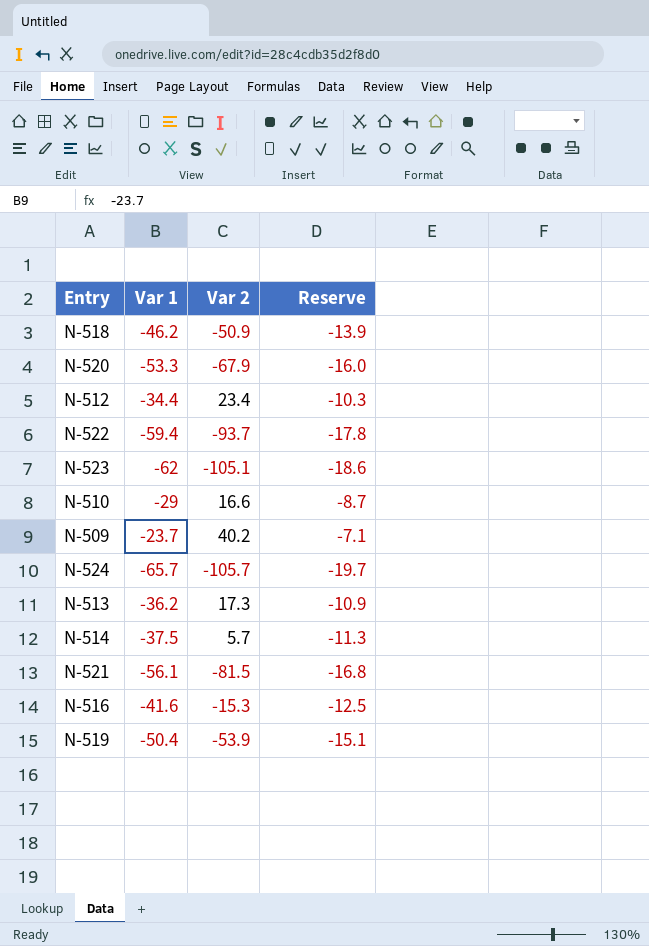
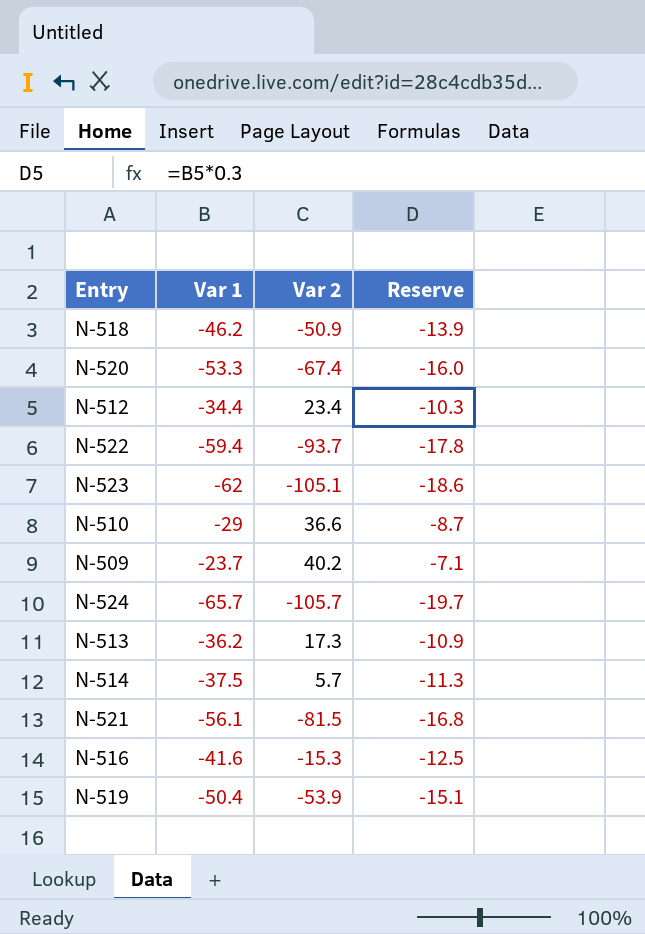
N-520 | Var 2: -67.9 -> -67.4
N-510 | Var 2: 16.6 -> 36.6

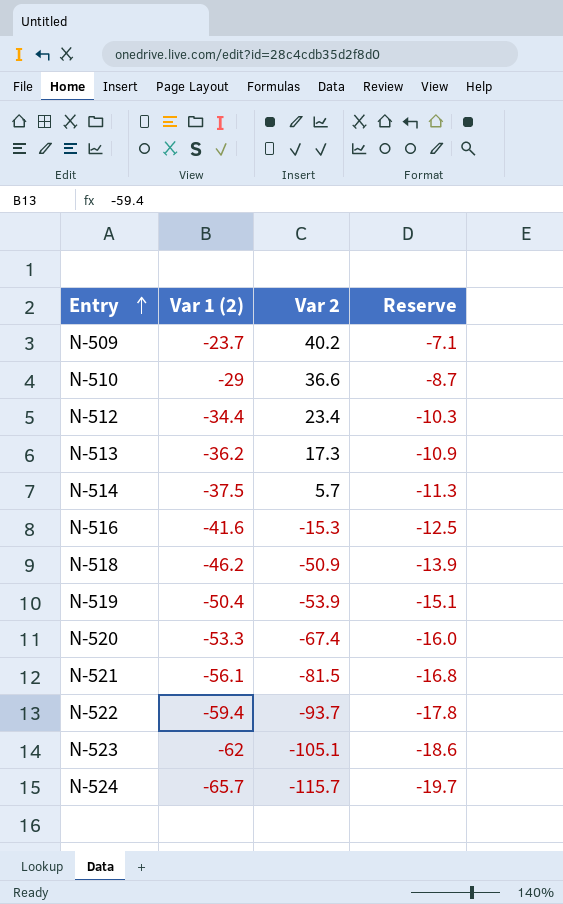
row order: none -> Entry ascending
column name: Var 1 -> Var 1 (2)
N-524 | Var 2: -105.7 -> -115.7

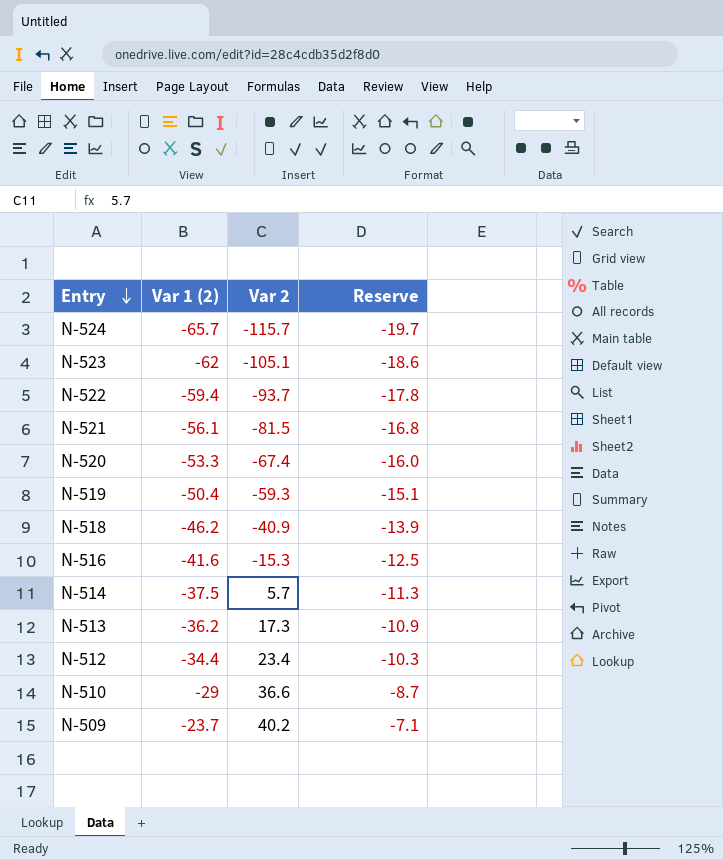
row order: Entry ascending -> Entry descending
N-519 | Var 2: -53.9 -> -59.3
N-518 | Var 2: -50.9 -> -40.9

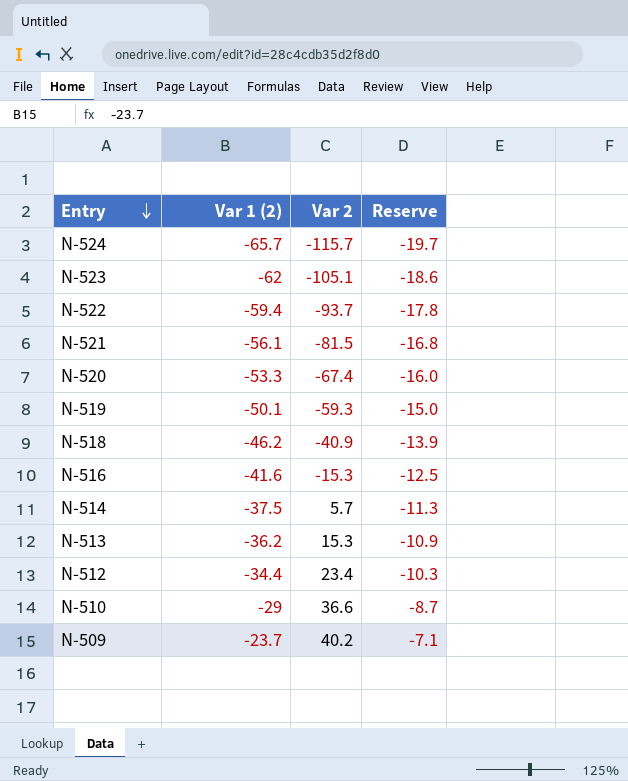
N-519 | Var 1 (2): -50.4 -> -50.1
N-519 | Reserve: -15.1 -> -15.0
N-513 | Var 2: 17.3 -> 15.3

